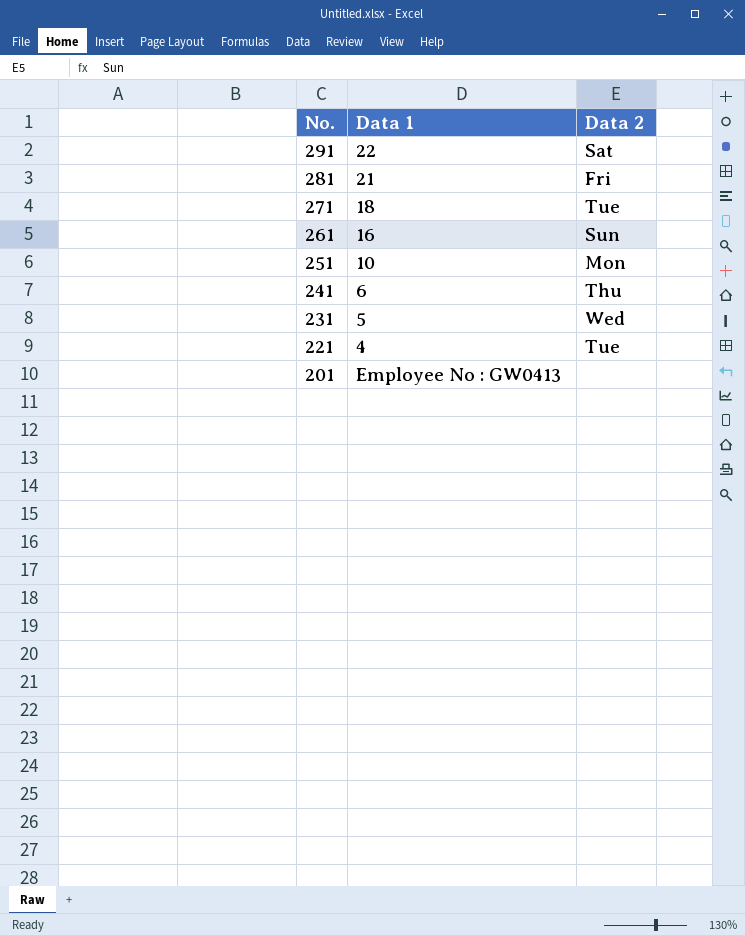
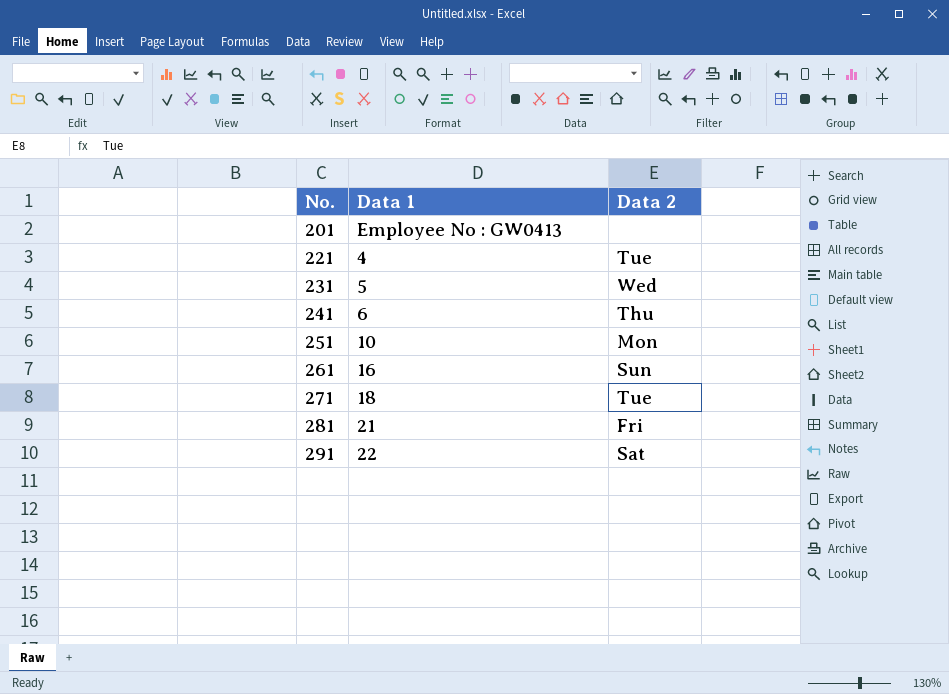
row order: No. descending -> No. ascending

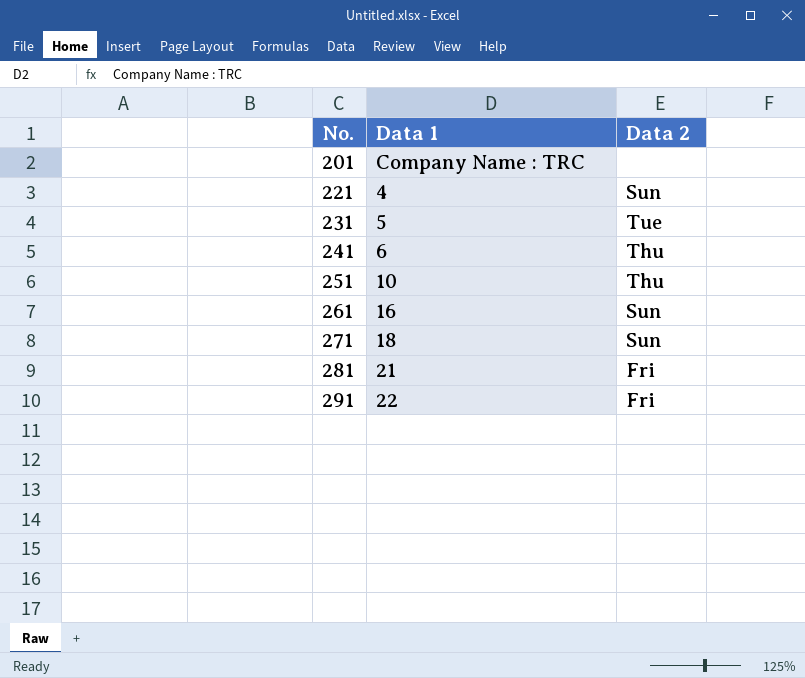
201 | Data 1: Employee No : GW0413 -> Company Name : TRC
221 | Data 2: Tue -> Sun
231 | Data 2: Wed -> Tue
251 | Data 2: Mon -> Thu
271 | Data 2: Tue -> Sun
291 | Data 2: Sat -> Fri

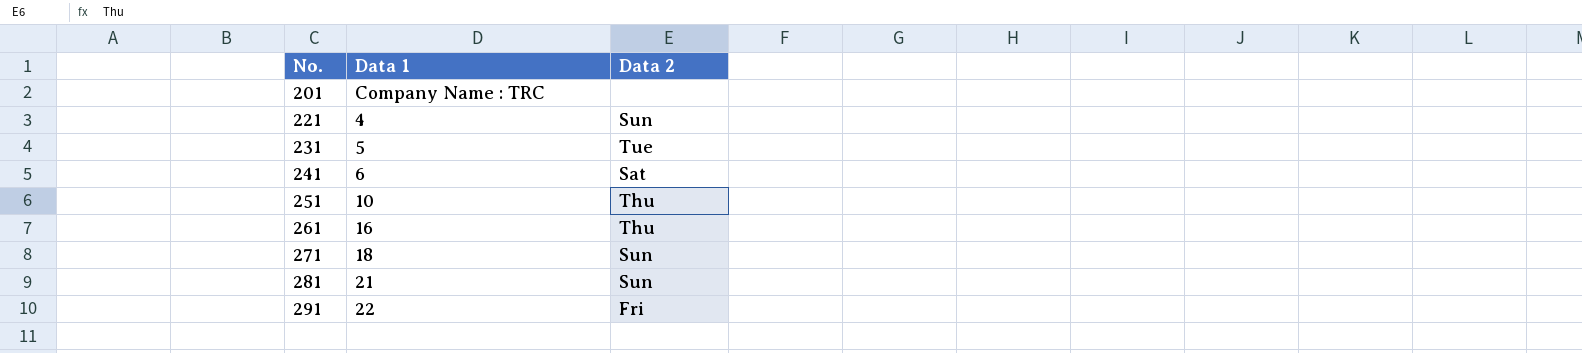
241 | Data 2: Thu -> Sat
261 | Data 2: Sun -> Thu
281 | Data 2: Fri -> Sun

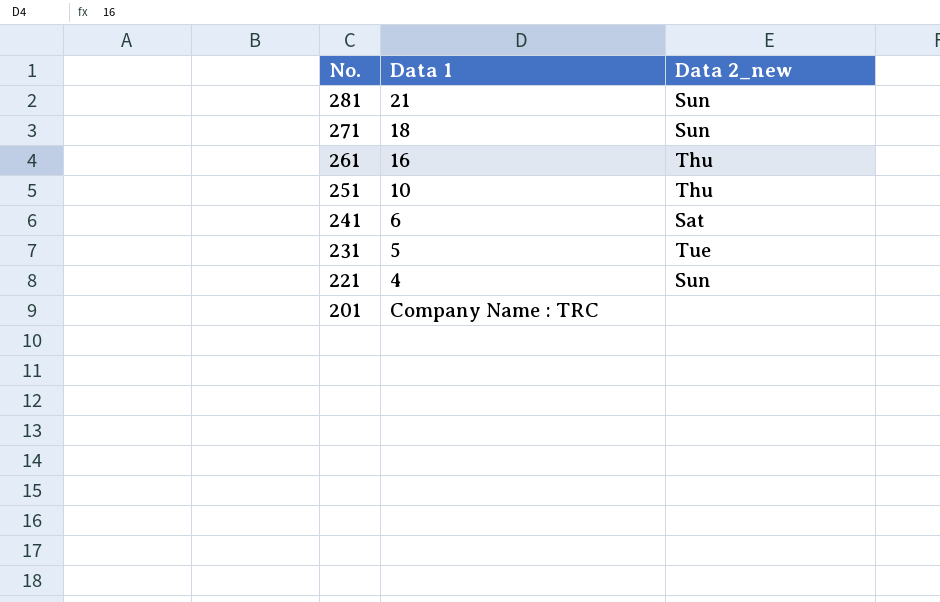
row order: No. ascending -> No. descending
column name: Data 2 -> Data 2_new
row 291: 22 | Fri -> none

